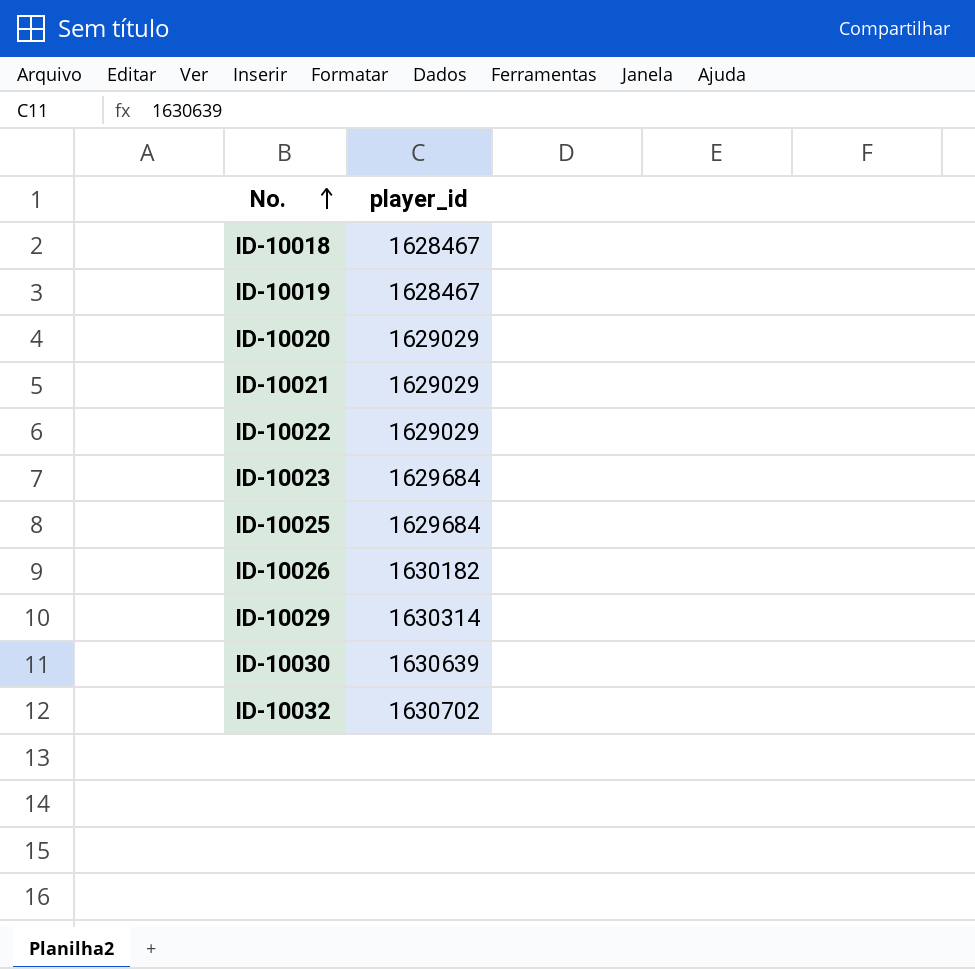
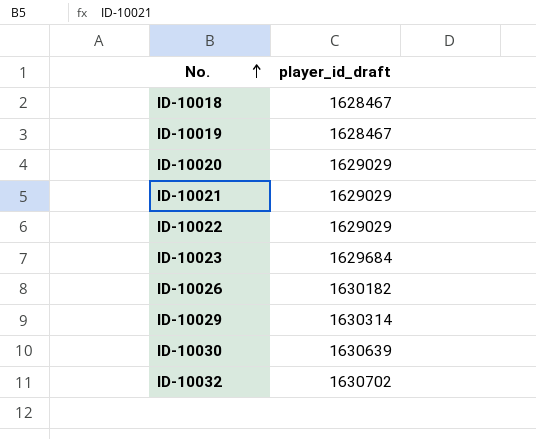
column name: player_id -> player_id_draft
row ID-10025: 1629684 -> none

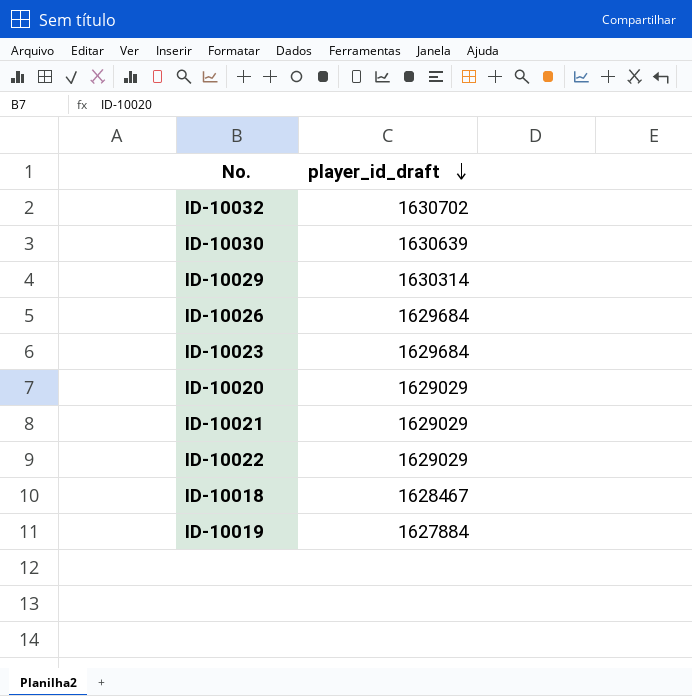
row order: No. ascending -> player_id_draft descending
ID-10026 | player_id_draft: 1630182 -> 1629684
ID-10019 | player_id_draft: 1628467 -> 1627884

